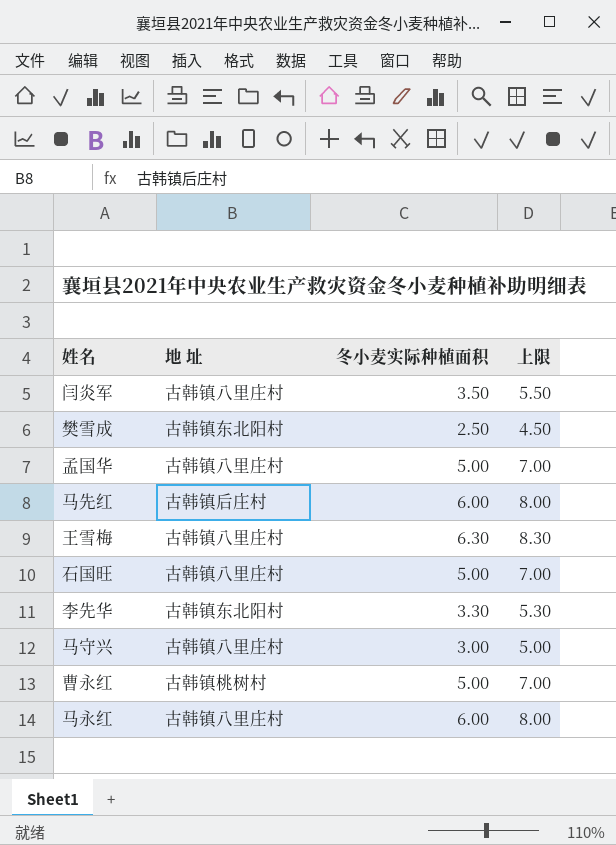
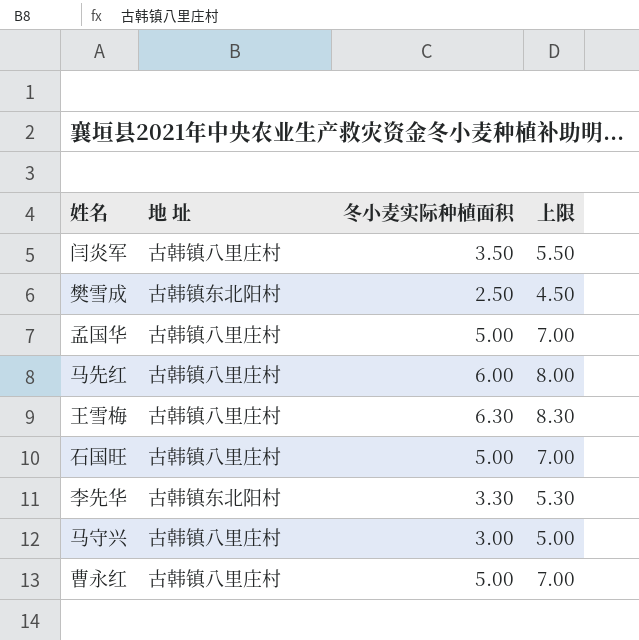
row 马永红: 古韩镇八里庄村 | 6.00 | 8.00 -> none
马先红 | 地 址: 古韩镇后庄村 -> 古韩镇八里庄村
曹永红 | 地 址: 古韩镇桃树村 -> 古韩镇八里庄村

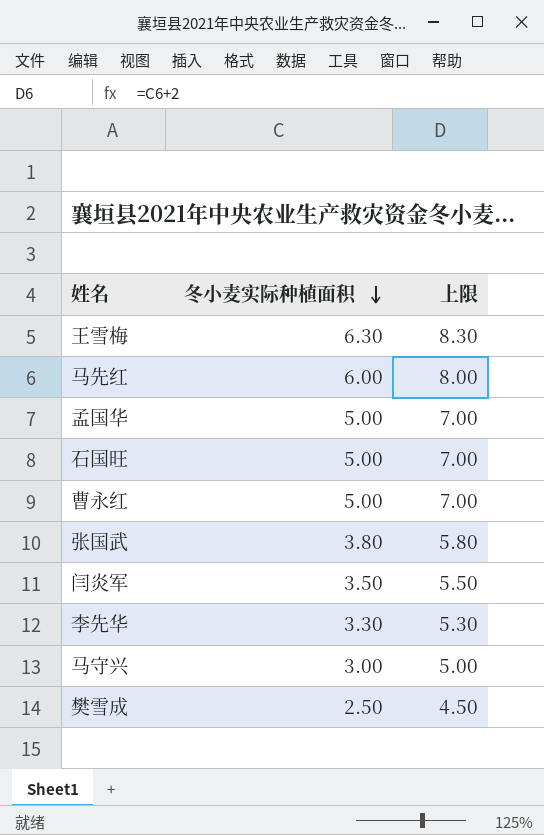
row order: none -> 冬小麦实际种植面积 descending
column 地 址 | position: 2 -> none
row 张国武: none -> 3.80 | 5.80

